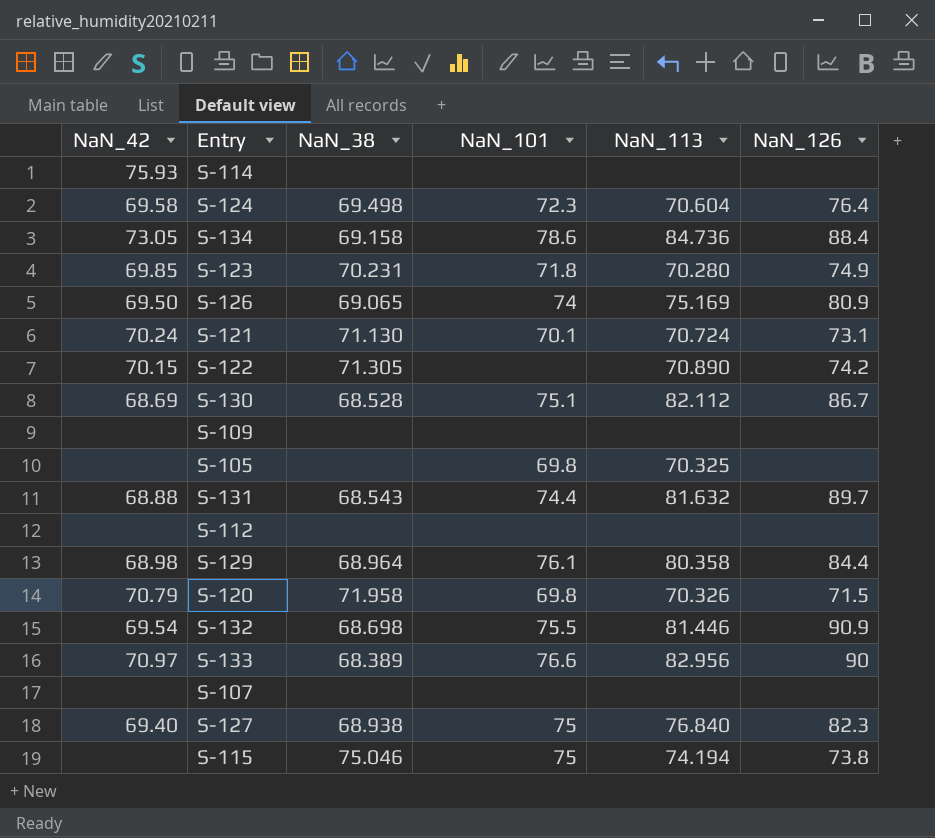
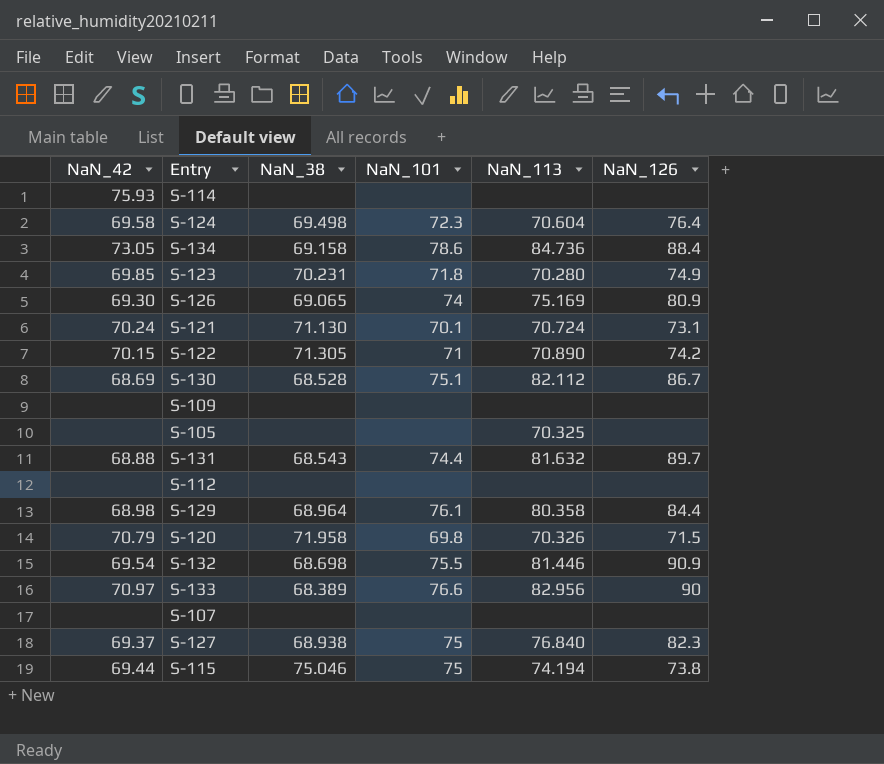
S-126 | NaN_42: 69.50 -> 69.30
S-122 | NaN_101: none -> 71
S-105 | NaN_101: 69.8 -> none
S-127 | NaN_42: 69.40 -> 69.37
S-115 | NaN_42: none -> 69.44

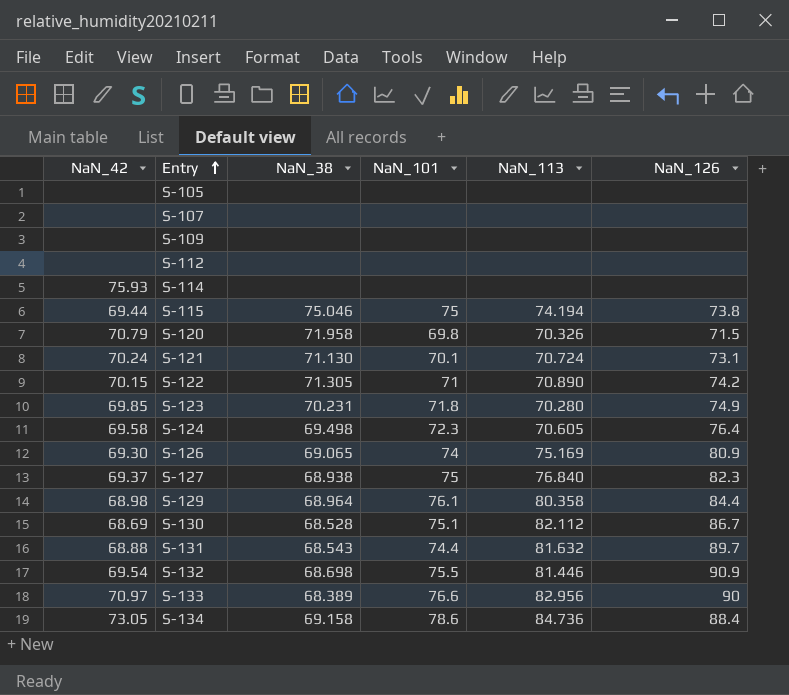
row order: none -> Entry ascending
S-105 | NaN_113: 70.325 -> none
S-124 | NaN_113: 70.604 -> 70.605

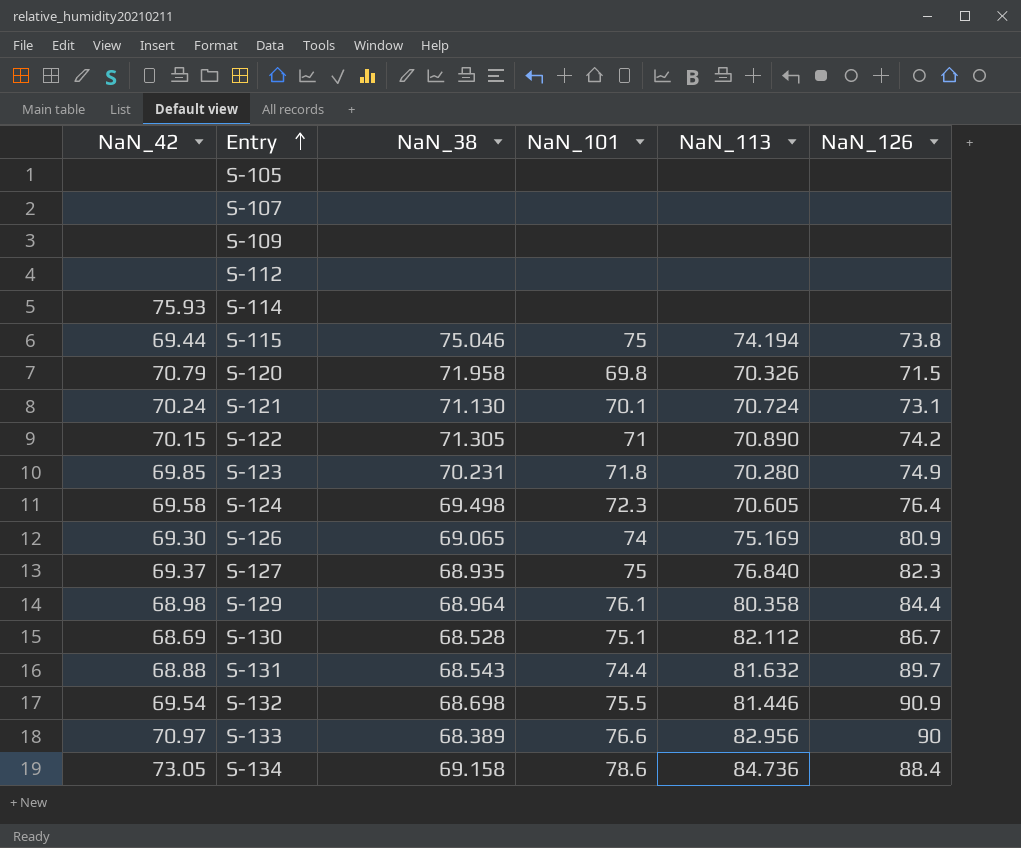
S-127 | NaN_38: 68.938 -> 68.935

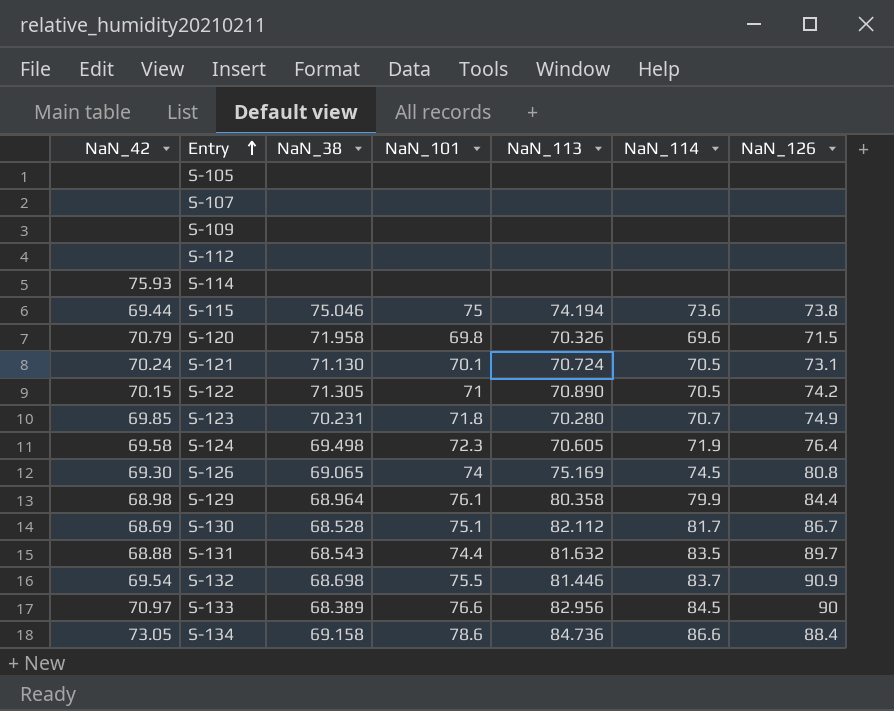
column NaN_114 | position: none -> 6
row S-127: 69.37 | 68.935 | 75 | 76.840 | 82.3 -> none
S-126 | NaN_126: 80.9 -> 80.8

